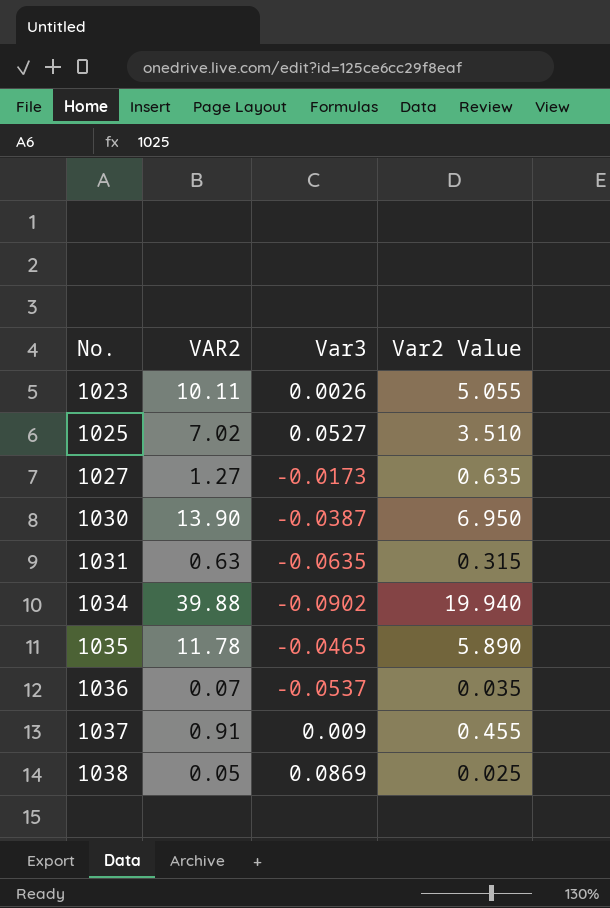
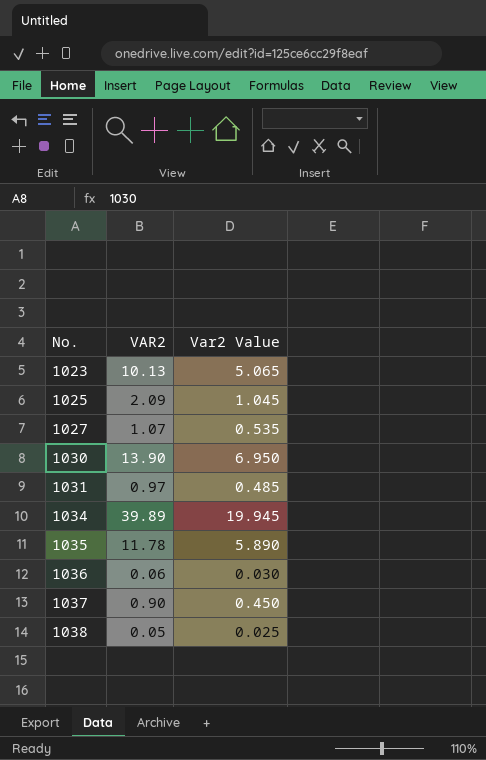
column Var3 | position: 3 -> none
1023 | VAR2: 10.11 -> 10.13
1023 | Var2 Value: 5.055 -> 5.065
1025 | VAR2: 7.02 -> 2.09
1025 | Var2 Value: 3.510 -> 1.045
1027 | VAR2: 1.27 -> 1.07
1027 | Var2 Value: 0.635 -> 0.535
1031 | VAR2: 0.63 -> 0.97
1031 | Var2 Value: 0.315 -> 0.485
1034 | VAR2: 39.88 -> 39.89
1034 | Var2 Value: 19.940 -> 19.945
1036 | VAR2: 0.07 -> 0.06
1036 | Var2 Value: 0.035 -> 0.030
1037 | VAR2: 0.91 -> 0.90
1037 | Var2 Value: 0.455 -> 0.450

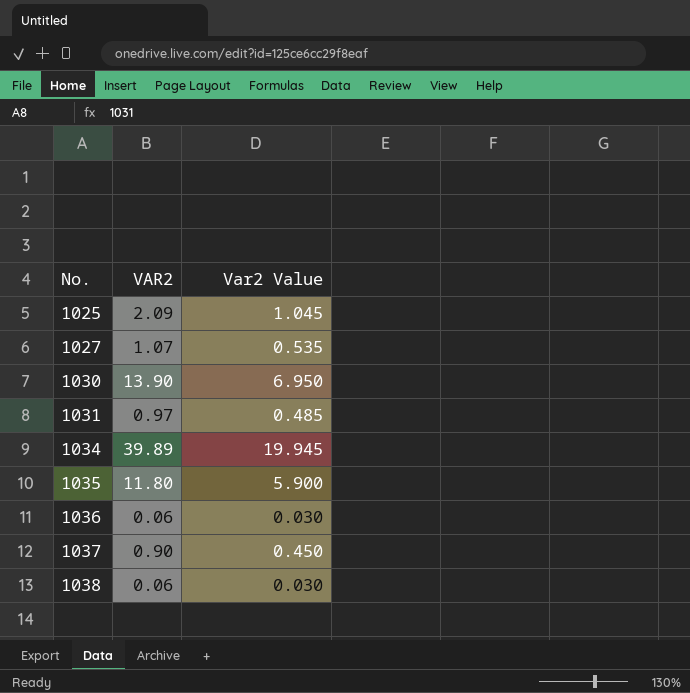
row 1023: 10.13 | 5.065 -> none
1035 | VAR2: 11.78 -> 11.80
1035 | Var2 Value: 5.890 -> 5.900
1038 | VAR2: 0.05 -> 0.06
1038 | Var2 Value: 0.025 -> 0.030

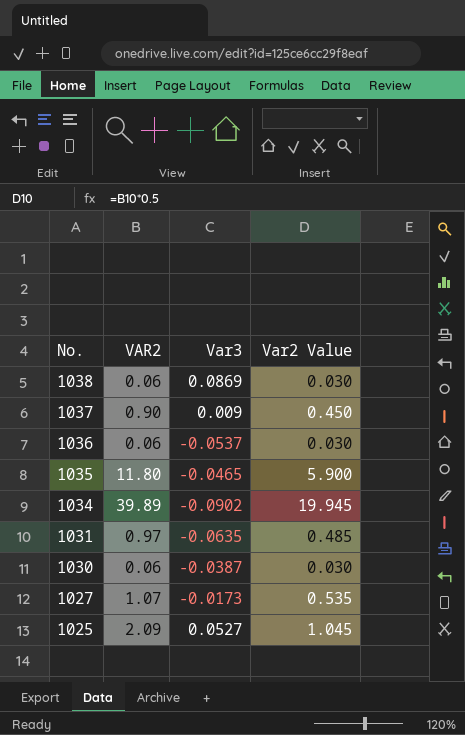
row order: No. ascending -> No. descending
column Var3 | position: none -> 3
1030 | VAR2: 13.90 -> 0.06
1030 | Var2 Value: 6.950 -> 0.030

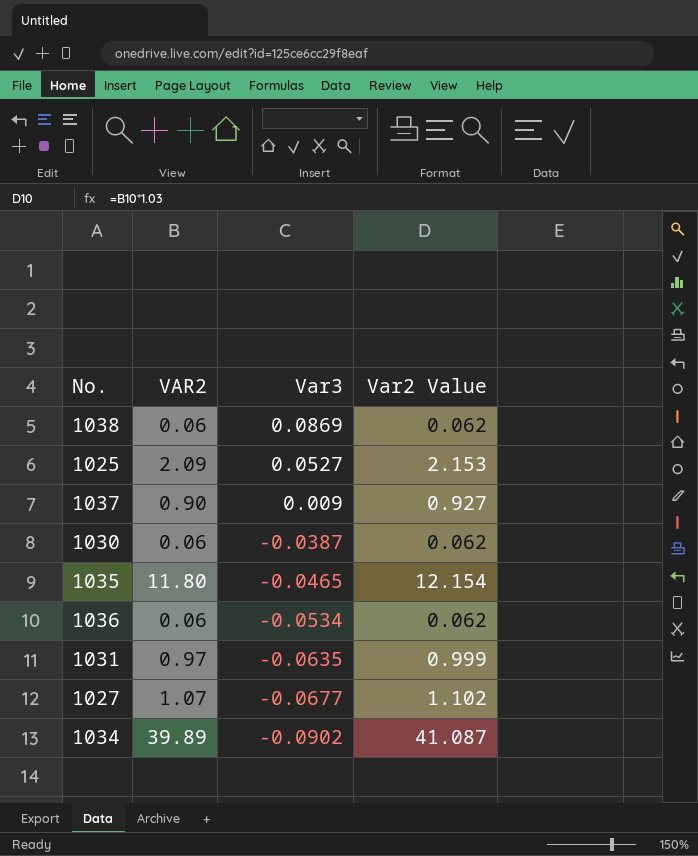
row order: No. descending -> Var3 descending
column Var2 Value | formula: [VAR2] * 0.5 -> [VAR2] * 1.03
1036 | Var3: -0.0537 -> -0.0534
1027 | Var3: -0.0173 -> -0.0677

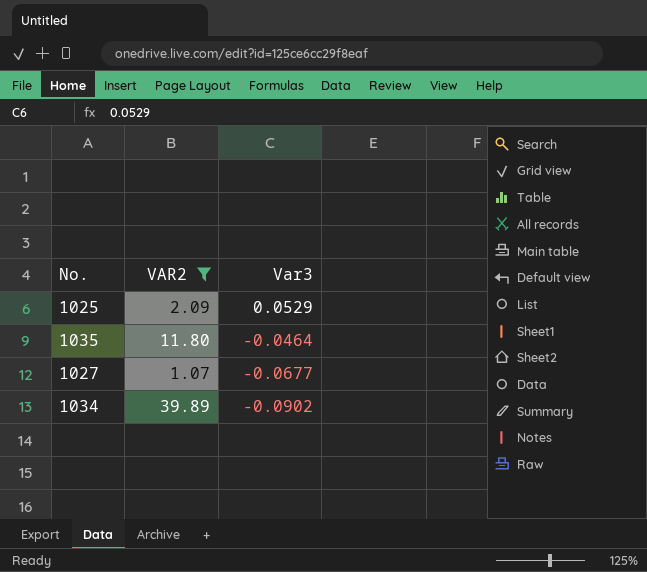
filter: none -> VAR2 >= 1.07
column Var2 Value | formula: [VAR2] * 1.03 -> none
1025 | Var3: 0.0527 -> 0.0529
1035 | Var3: -0.0465 -> -0.0464

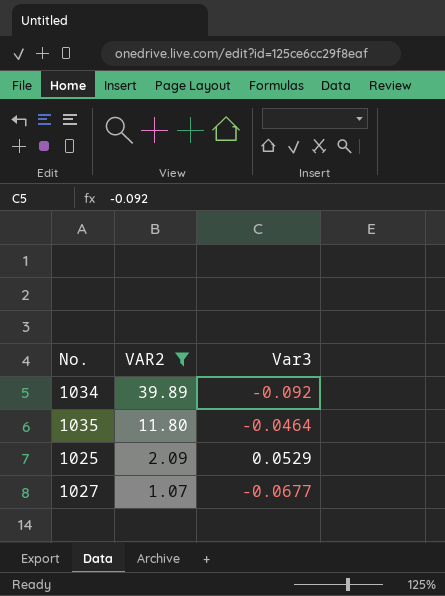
row order: Var3 descending -> VAR2 descending
1034 | Var3: -0.0902 -> -0.092

